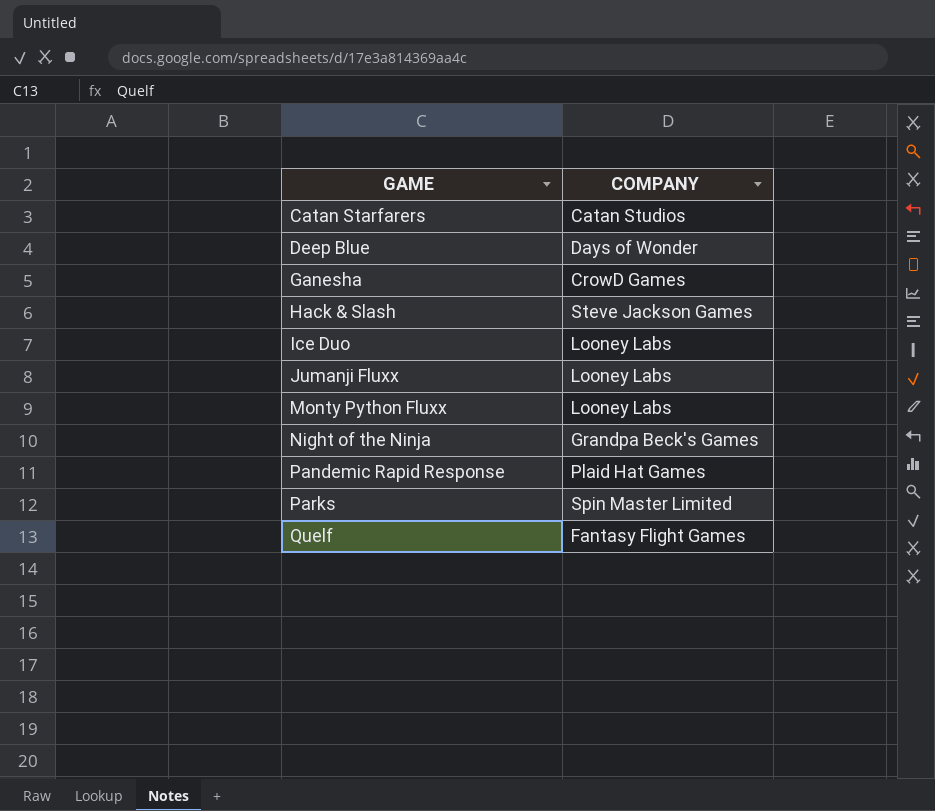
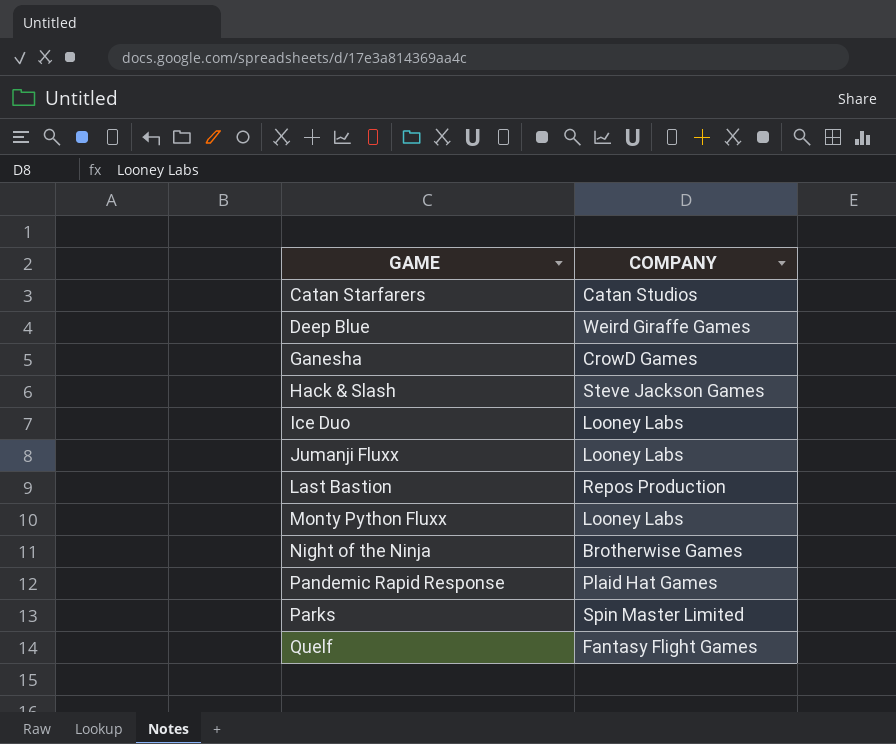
Deep Blue | COMPANY: Days of Wonder -> Weird Giraffe Games
row Last Bastion: none -> Repos Production
Night of the Ninja | COMPANY: Grandpa Beck's Games -> Brotherwise Games

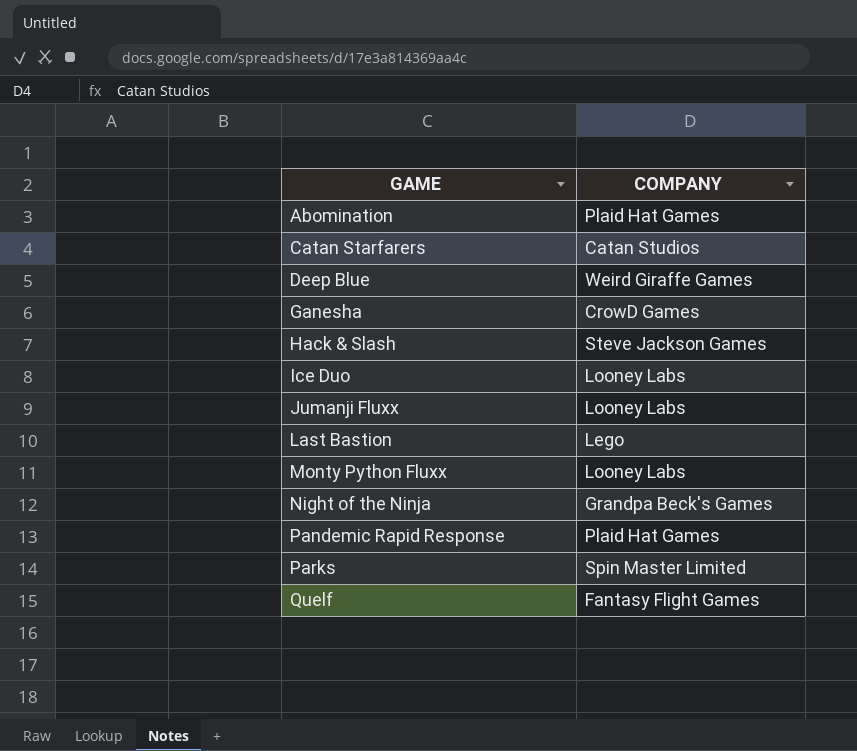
row Abomination: none -> Plaid Hat Games
Last Bastion | COMPANY: Repos Production -> Lego
Night of the Ninja | COMPANY: Brotherwise Games -> Grandpa Beck's Games

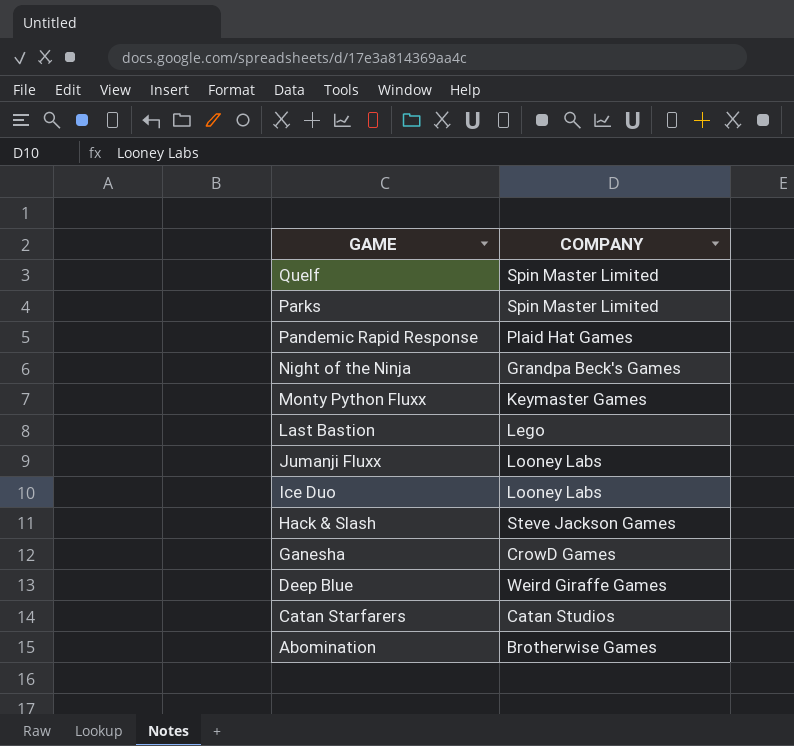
row order: GAME ascending -> GAME descending
Quelf | COMPANY: Fantasy Flight Games -> Spin Master Limited
Monty Python Fluxx | COMPANY: Looney Labs -> Keymaster Games
Abomination | COMPANY: Plaid Hat Games -> Brotherwise Games

